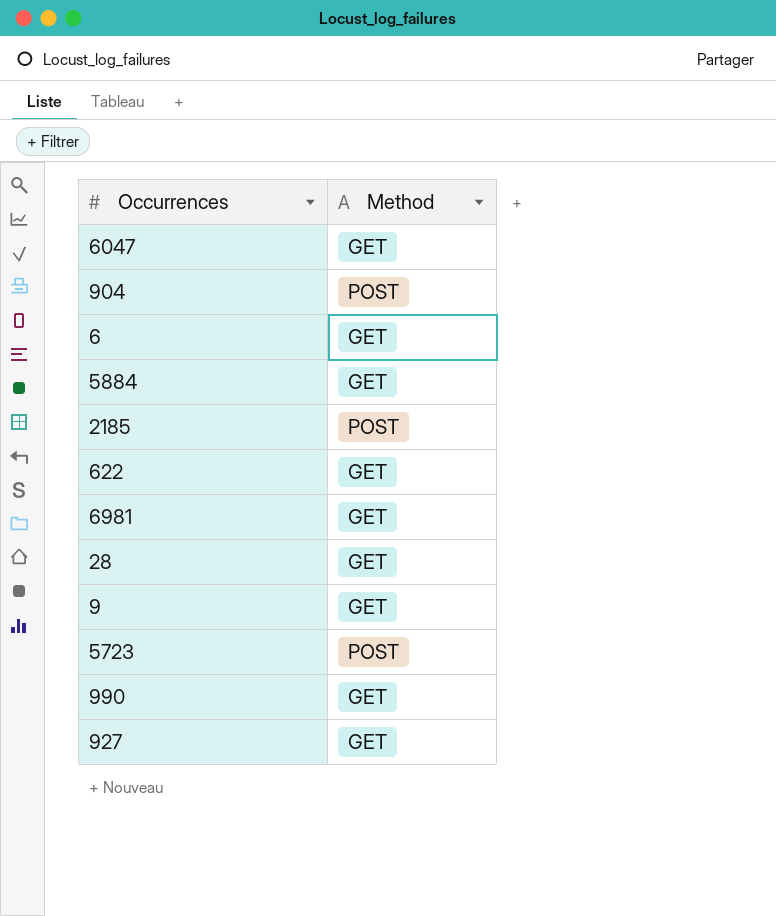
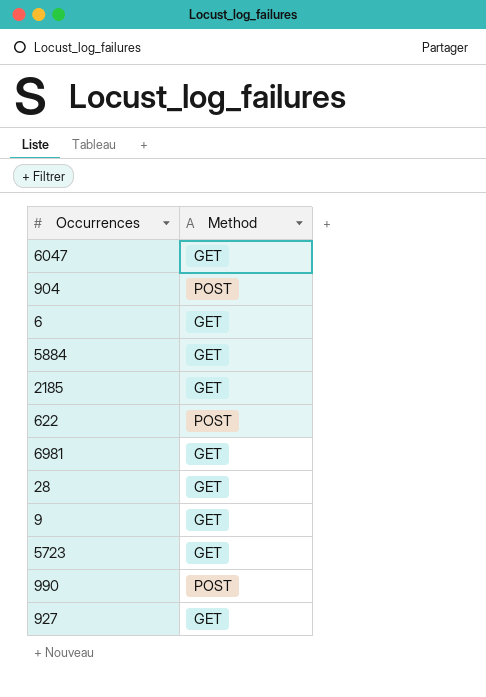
2185 | Method: POST -> GET
622 | Method: GET -> POST
5723 | Method: POST -> GET
990 | Method: GET -> POST

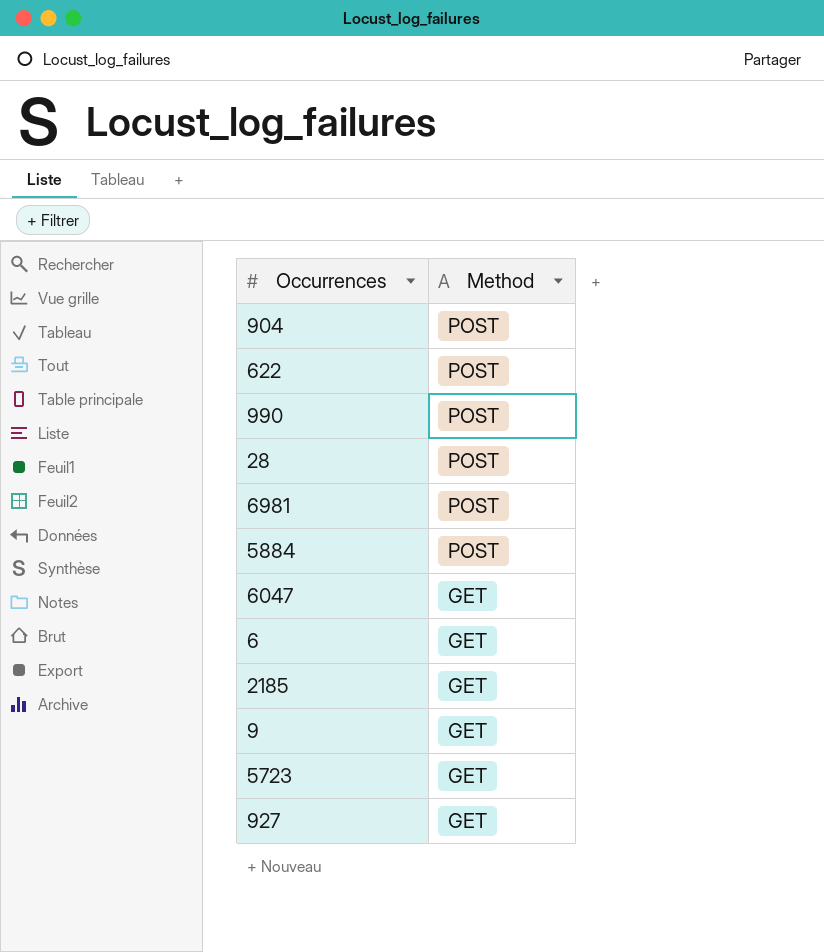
row order: none -> Method descending
28 | Method: GET -> POST
6981 | Method: GET -> POST
5884 | Method: GET -> POST

